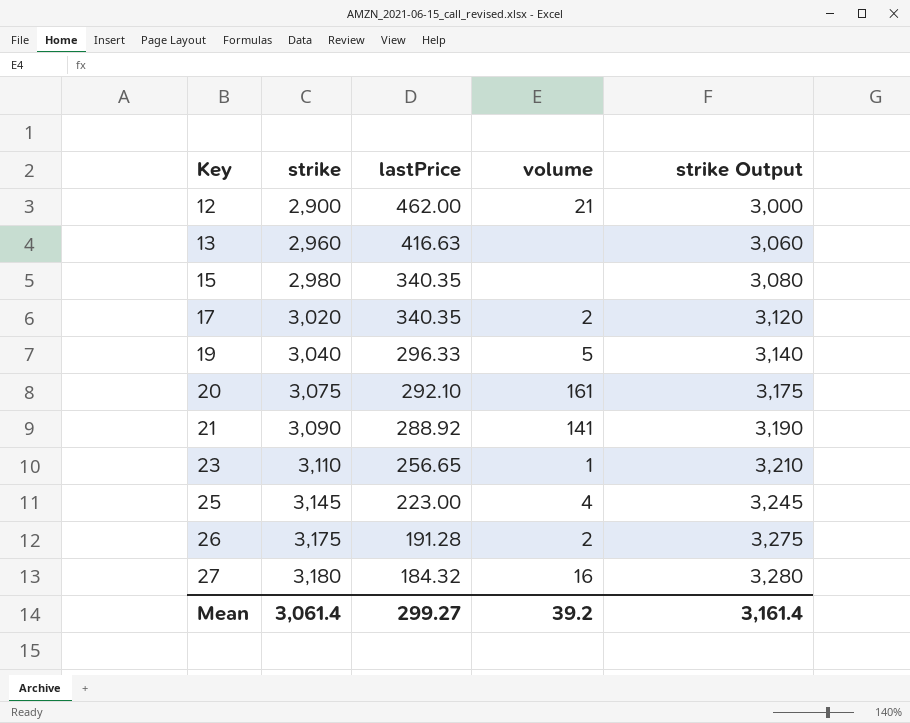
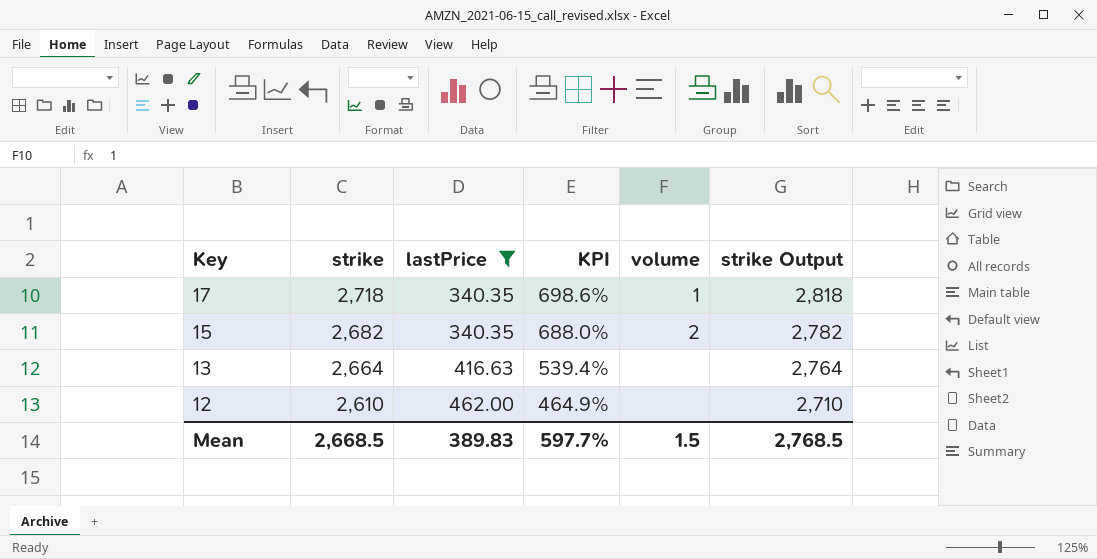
filter: none -> lastPrice >= 340.35
row order: Key ascending -> Key descending
column KPI | formula: none -> ([strike] - [lastPrice]) / [lastPrice]
17 | strike: 3,020 -> 2,718
17 | volume: 2 -> 1
17 | strike Output: 3,120 -> 2,818
15 | strike: 2,980 -> 2,682
15 | volume: none -> 2
15 | strike Output: 3,080 -> 2,782
13 | strike: 2,960 -> 2,664
13 | strike Output: 3,060 -> 2,764
12 | strike: 2,900 -> 2,610
12 | volume: 21 -> none
12 | strike Output: 3,000 -> 2,710
Mean | strike: 3,061.4 -> 2,668.5
Mean | lastPrice: 299.27 -> 389.83
Mean | volume: 39.2 -> 1.5
Mean | strike Output: 3,161.4 -> 2,768.5

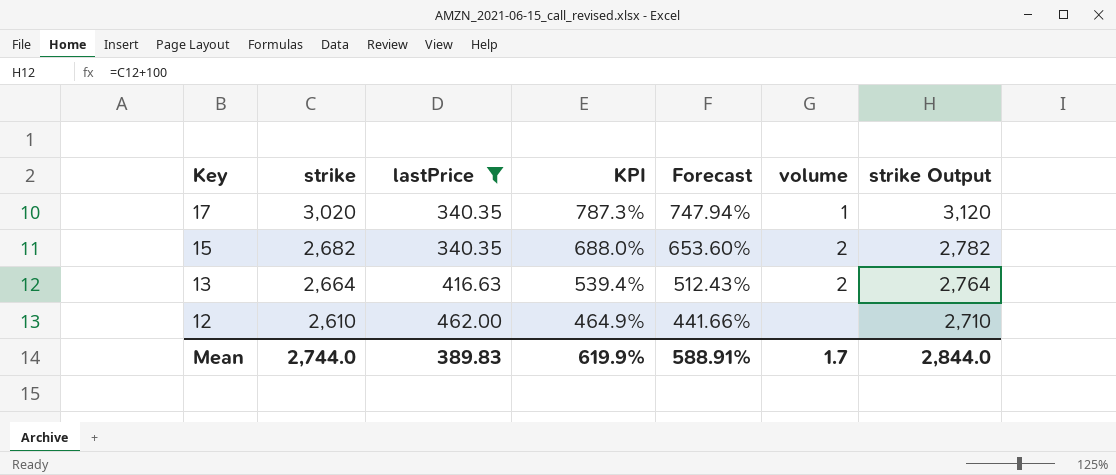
column Forecast | formula: none -> [KPI] * 0.95
17 | strike: 2,718 -> 3,020
17 | KPI: 698.6% -> 787.3%
17 | strike Output: 2,818 -> 3,120
13 | volume: none -> 2
Mean | strike: 2,668.5 -> 2,744.0
Mean | KPI: 597.7% -> 619.9%
Mean | volume: 1.5 -> 1.7
Mean | strike Output: 2,768.5 -> 2,844.0

